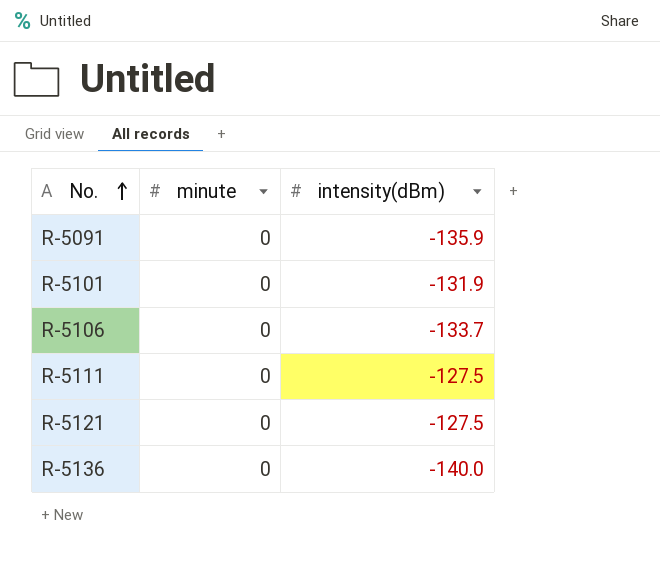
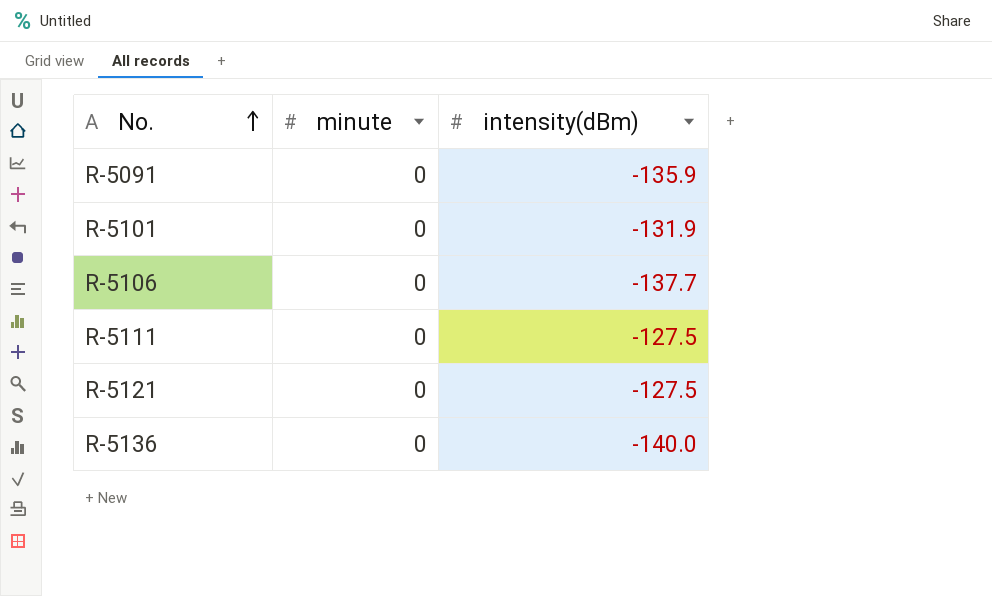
R-5106 | intensity(dBm): -133.7 -> -137.7

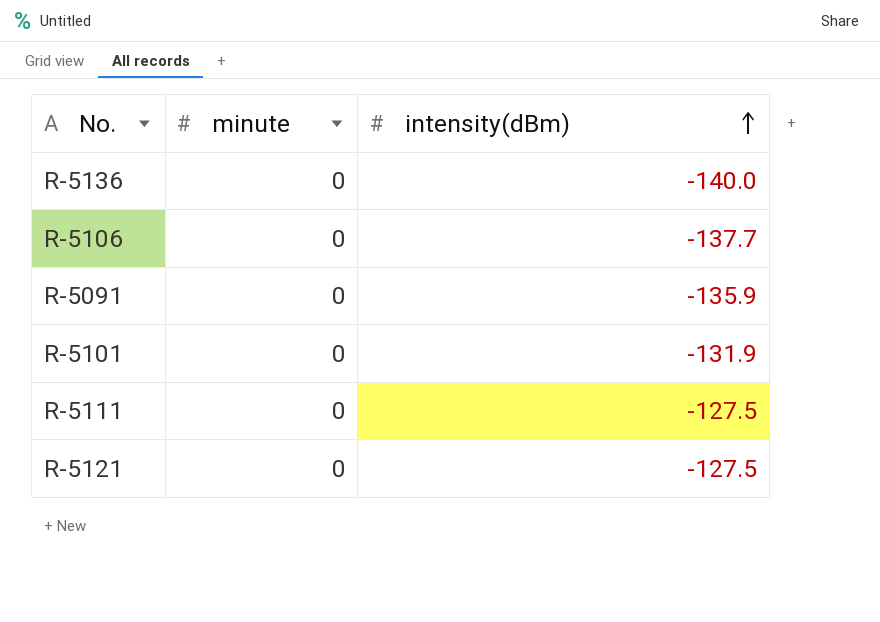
row order: No. ascending -> intensity(dBm) ascending

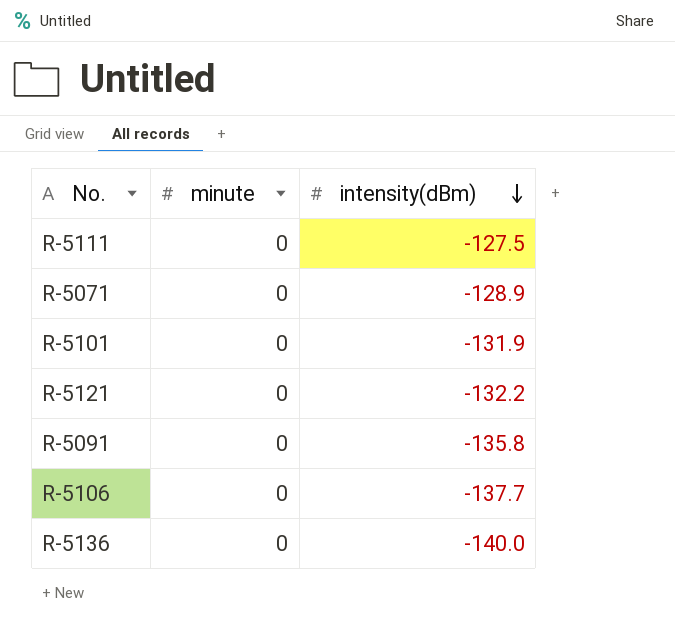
row order: intensity(dBm) ascending -> intensity(dBm) descending
row R-5071: none -> 0 | -128.9
R-5121 | intensity(dBm): -127.5 -> -132.2
R-5091 | intensity(dBm): -135.9 -> -135.8

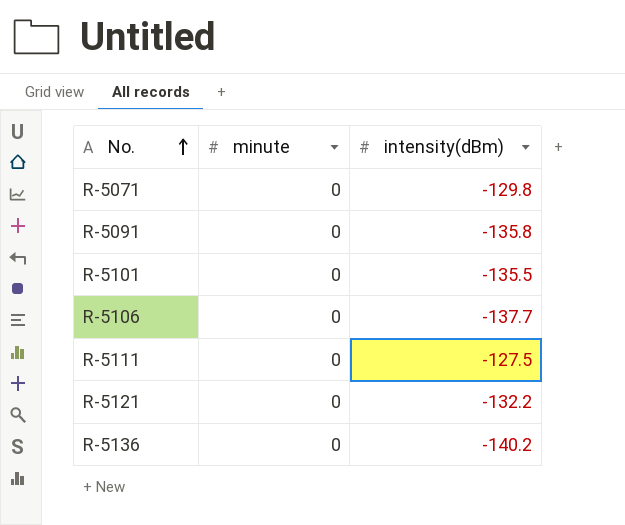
row order: intensity(dBm) descending -> No. ascending
R-5071 | intensity(dBm): -128.9 -> -129.8
R-5101 | intensity(dBm): -131.9 -> -135.5
R-5136 | intensity(dBm): -140.0 -> -140.2

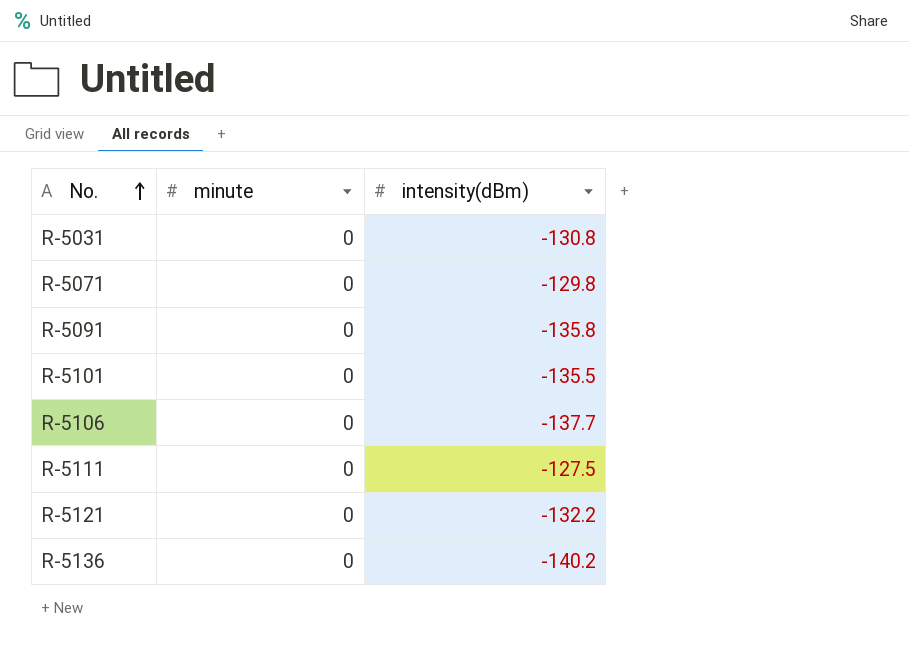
row R-5031: none -> 0 | -130.8

